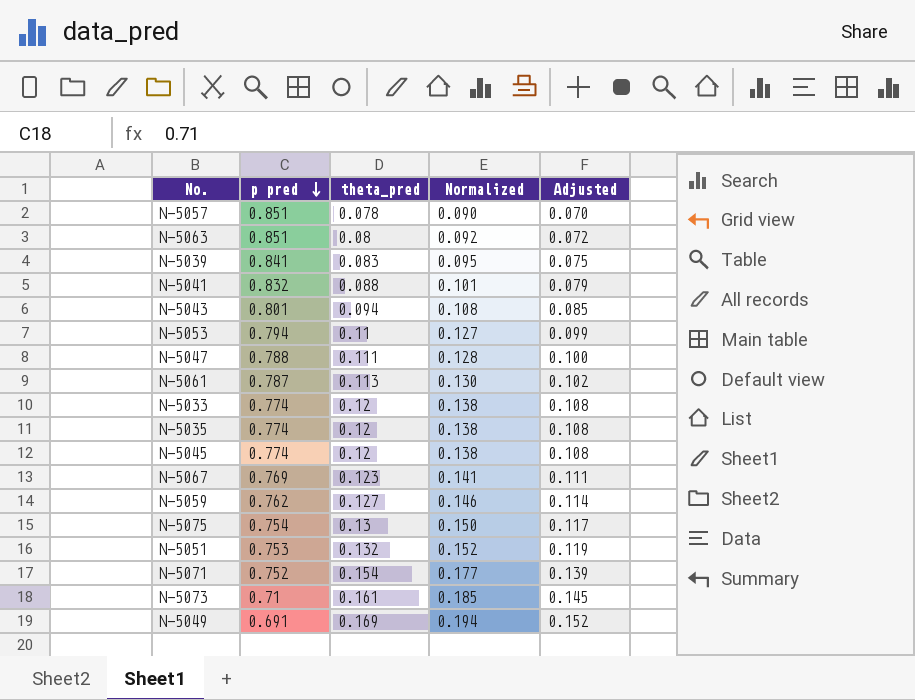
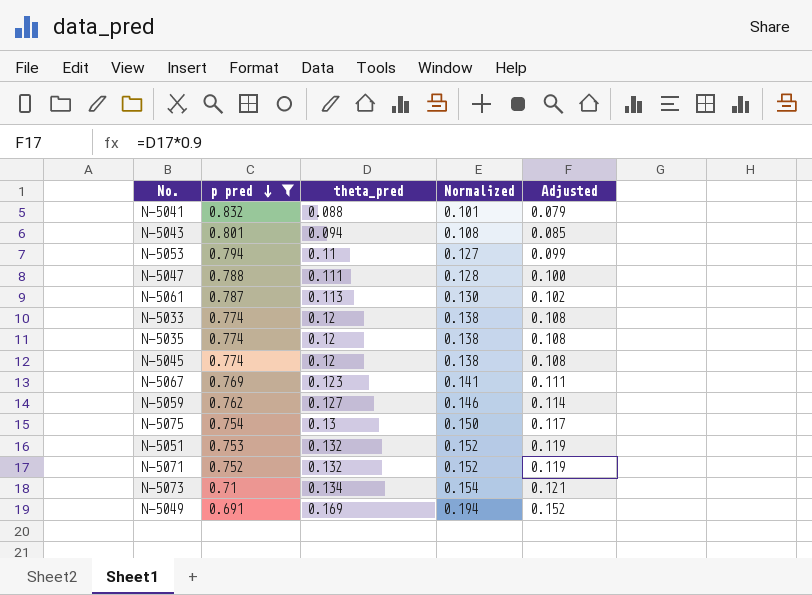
filter: none -> p pred <= 0.832
N-5071 | theta_pred: 0.154 -> 0.132
N-5071 | Normalized: 0.177 -> 0.152
N-5071 | Adjusted: 0.139 -> 0.119
N-5073 | theta_pred: 0.161 -> 0.134
N-5073 | Normalized: 0.185 -> 0.154
N-5073 | Adjusted: 0.145 -> 0.121

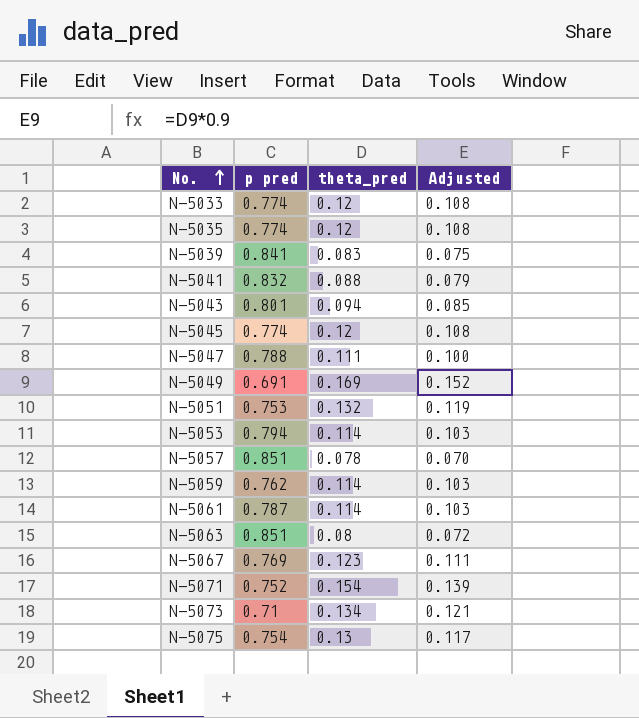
filter: p pred <= 0.832 -> none
row order: p pred descending -> No. ascending
column Normalized | formula: [theta_pred] * 1.15 -> none
N-5053 | theta_pred: 0.11 -> 0.114
N-5053 | Adjusted: 0.099 -> 0.103
N-5059 | theta_pred: 0.127 -> 0.114
N-5059 | Adjusted: 0.114 -> 0.103
N-5061 | theta_pred: 0.113 -> 0.114
N-5061 | Adjusted: 0.102 -> 0.103
N-5071 | theta_pred: 0.132 -> 0.154
N-5071 | Adjusted: 0.119 -> 0.139

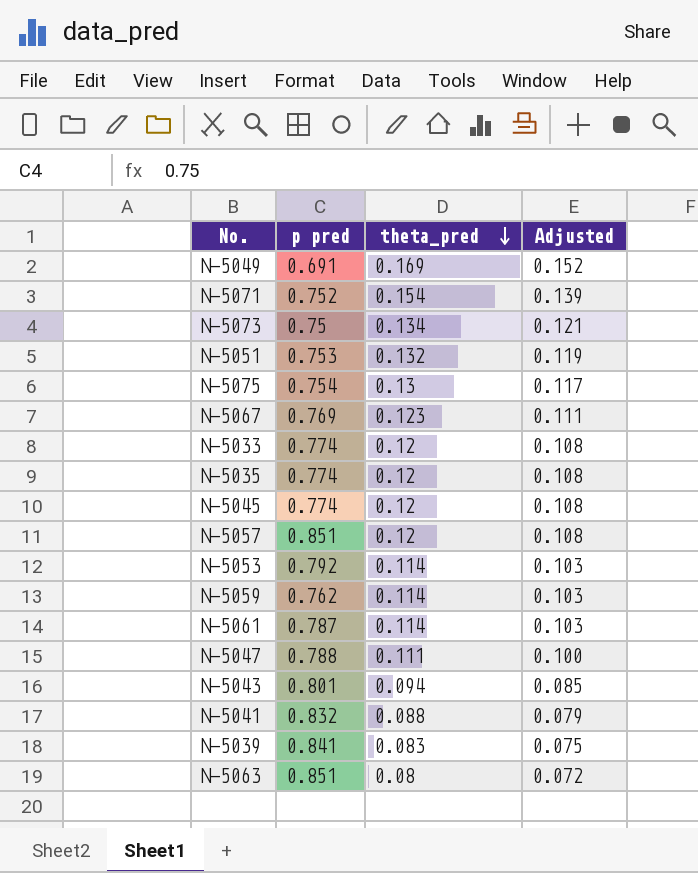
row order: No. ascending -> theta_pred descending
N-5073 | p pred: 0.71 -> 0.75
N-5057 | theta_pred: 0.078 -> 0.12
N-5057 | Adjusted: 0.070 -> 0.108
N-5053 | p pred: 0.794 -> 0.792

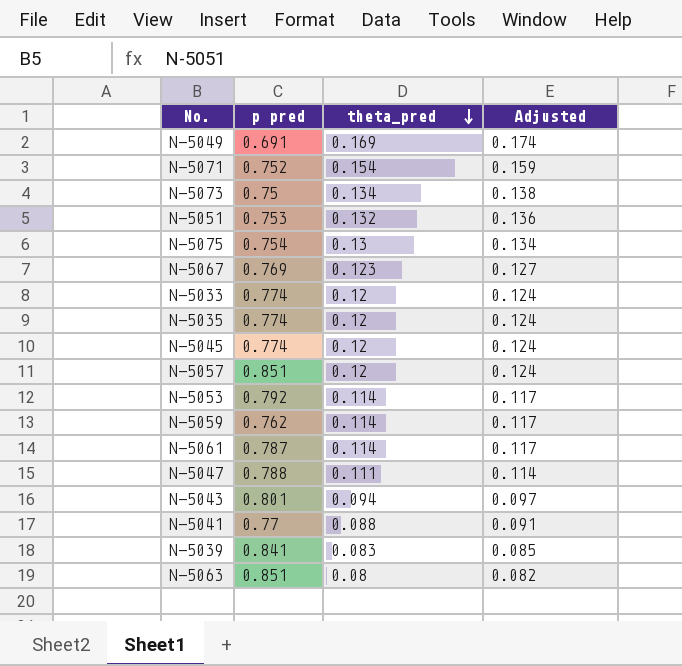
column Adjusted | formula: [theta_pred] * 0.9 -> [theta_pred] * 1.03
N-5041 | p pred: 0.832 -> 0.77

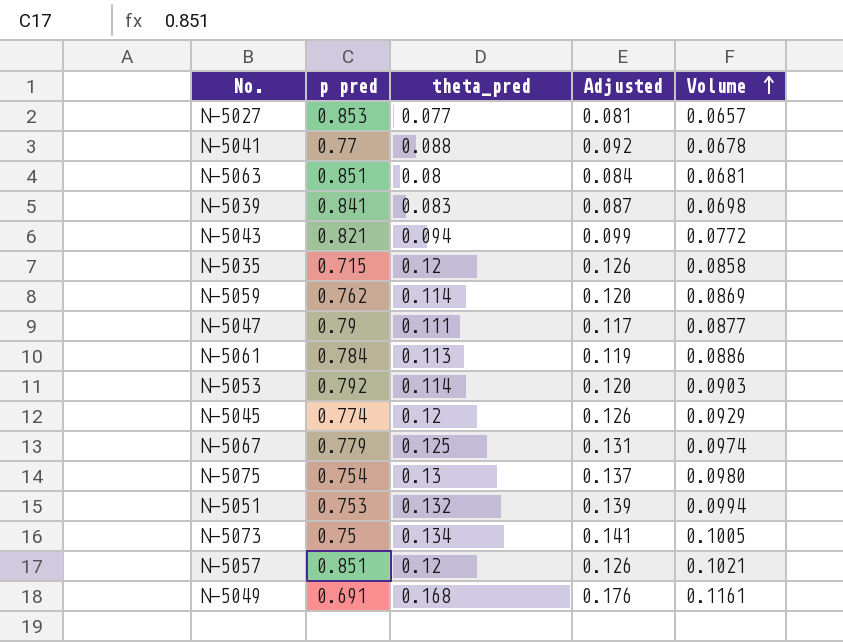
row order: theta_pred descending -> Volume ascending
column Adjusted | formula: [theta_pred] * 1.03 -> [theta_pred] * 1.05
column Volume | formula: none -> [p pred] * [theta_pred]
row N-5071: 0.752 | 0.154 | 0.159 -> none
row N-5033: 0.774 | 0.12 | 0.124 -> none
row N-5027: none -> 0.853 | 0.077 | 0.081 | 0.0657
N-5043 | p pred: 0.801 -> 0.821
N-5035 | p pred: 0.774 -> 0.715
N-5047 | p pred: 0.788 -> 0.79
N-5061 | p pred: 0.787 -> 0.784
N-5061 | theta_pred: 0.114 -> 0.113
N-5067 | p pred: 0.769 -> 0.779
N-5067 | theta_pred: 0.123 -> 0.125
N-5049 | theta_pred: 0.169 -> 0.168

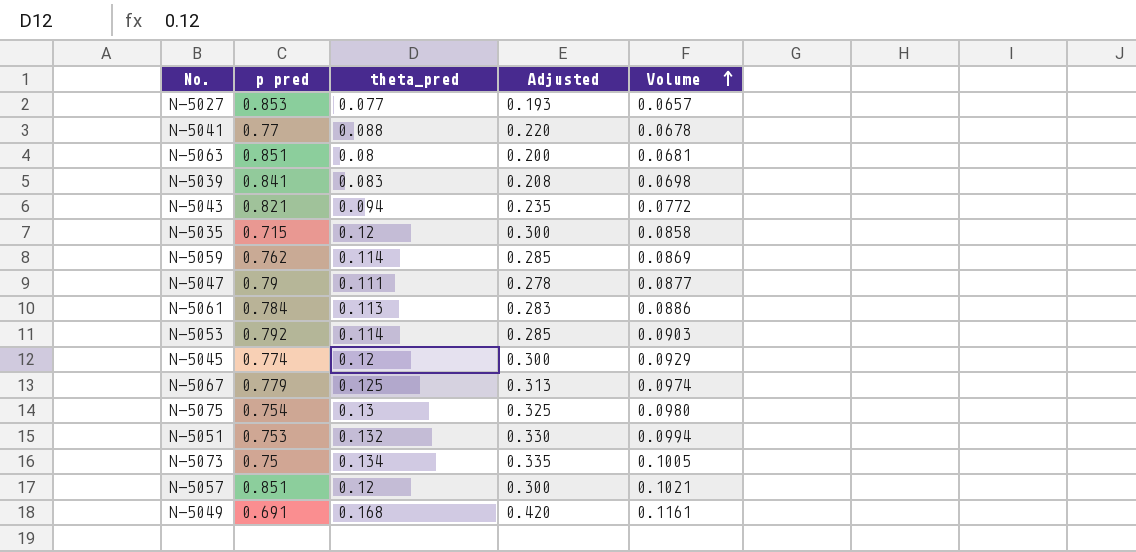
column Adjusted | formula: [theta_pred] * 1.05 -> [theta_pred] * 2.5

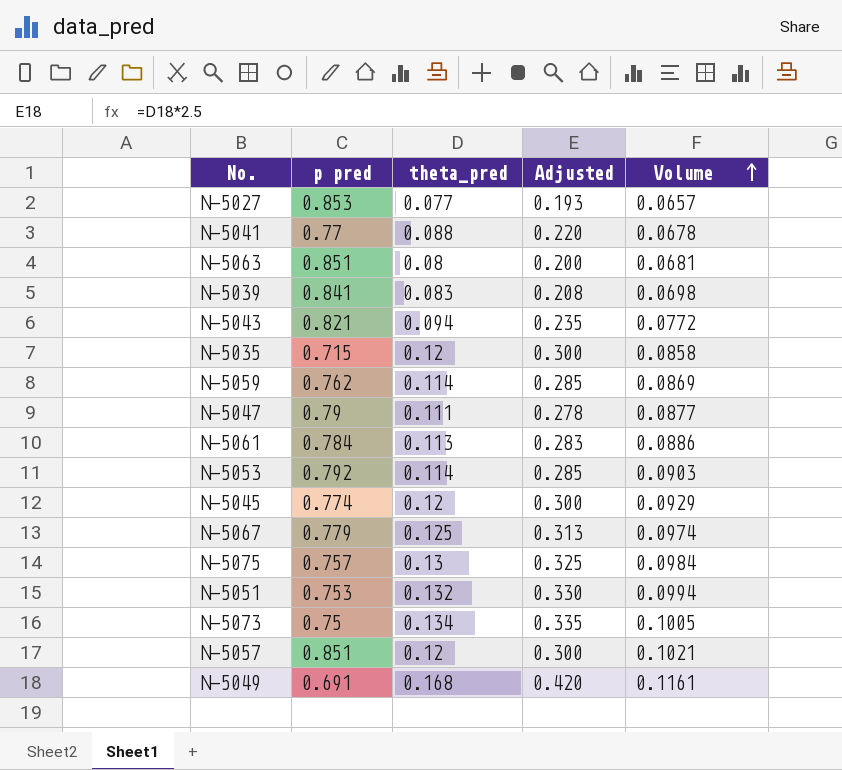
N-5075 | p pred: 0.754 -> 0.757
N-5075 | Volume: 0.0980 -> 0.0984

